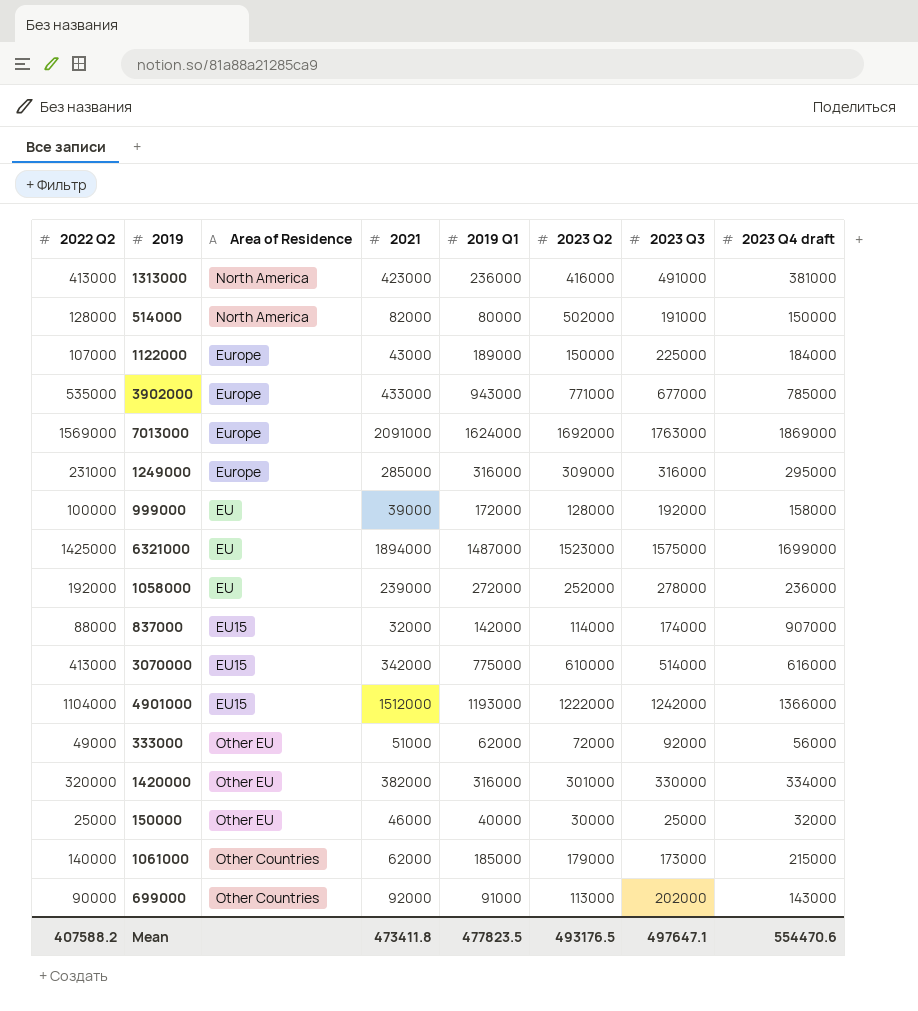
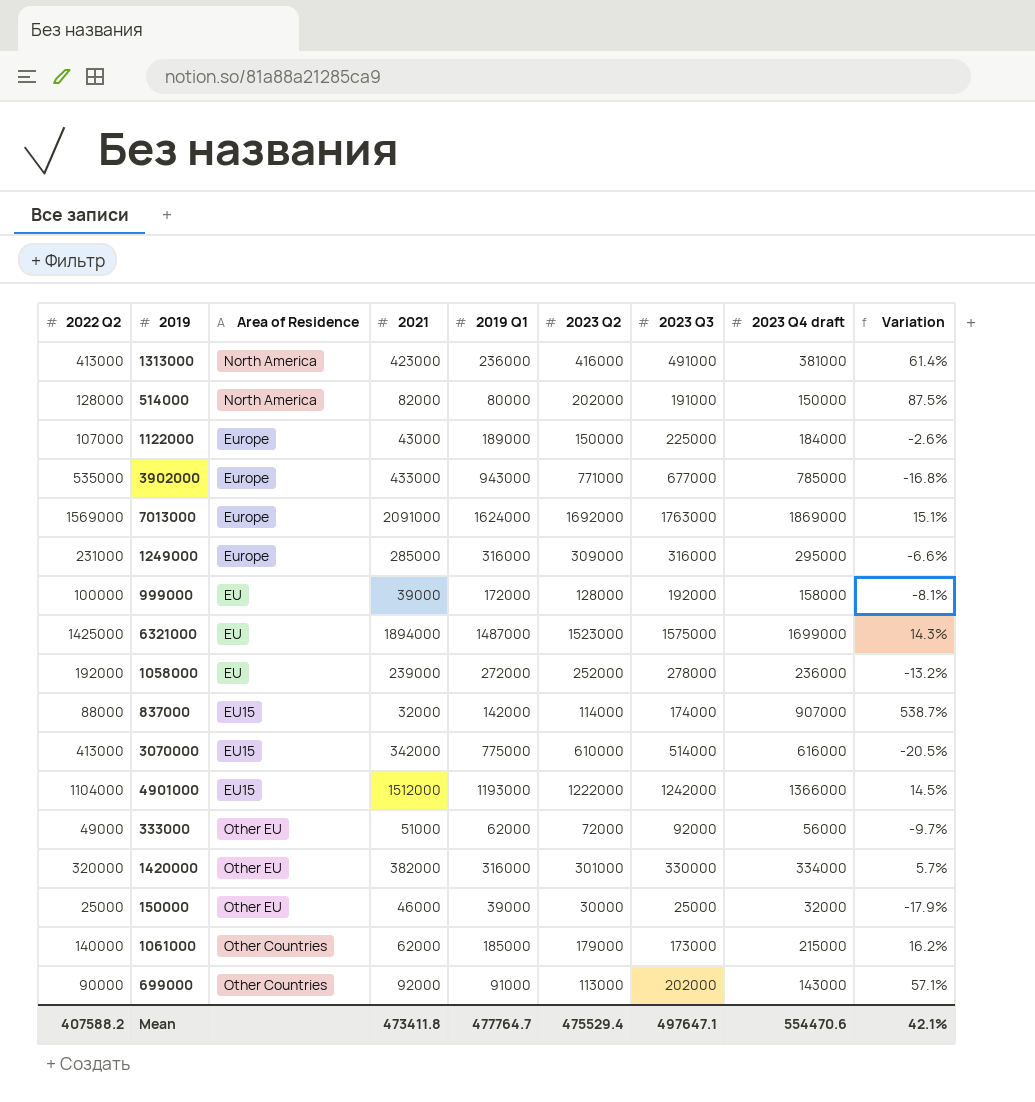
column Variation | formula: none -> ([2023 Q4 draft] - [2019 Q1]) / [2019 Q1]
514000 | 2023 Q2: 502000 -> 202000
150000 | 2019 Q1: 40000 -> 39000
Mean | 2019 Q1: 477823.5 -> 477764.7
Mean | 2023 Q2: 493176.5 -> 475529.4

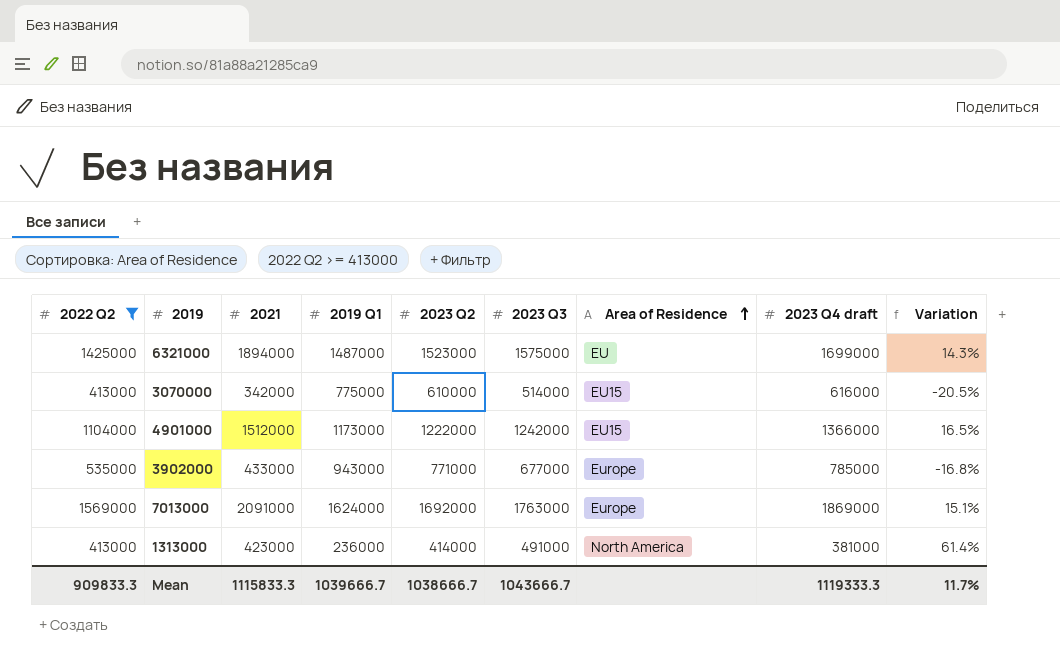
filter: none -> 2022 Q2 >= 413000
row order: none -> Area of Residence ascending
column Area of Residence | position: 3 -> 7
4901000 | 2019 Q1: 1193000 -> 1173000
4901000 | Variation: 14.5% -> 16.5%
1313000 | 2023 Q2: 416000 -> 414000
Mean | 2022 Q2: 407588.2 -> 909833.3
Mean | 2021: 473411.8 -> 1115833.3
Mean | 2019 Q1: 477764.7 -> 1039666.7
Mean | 2023 Q2: 475529.4 -> 1038666.7
Mean | 2023 Q3: 497647.1 -> 1043666.7
Mean | 2023 Q4 draft: 554470.6 -> 1119333.3
Mean | Variation: 42.1% -> 11.7%

